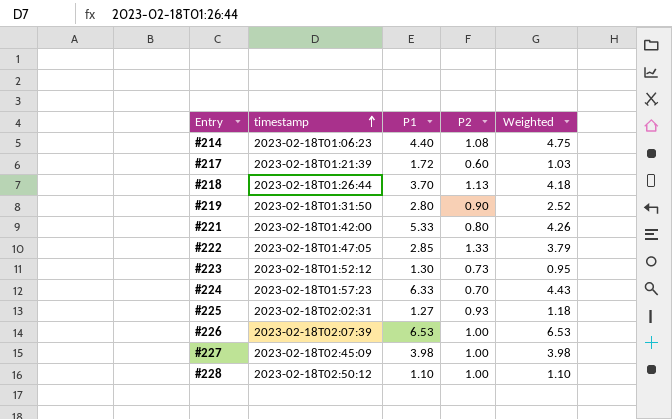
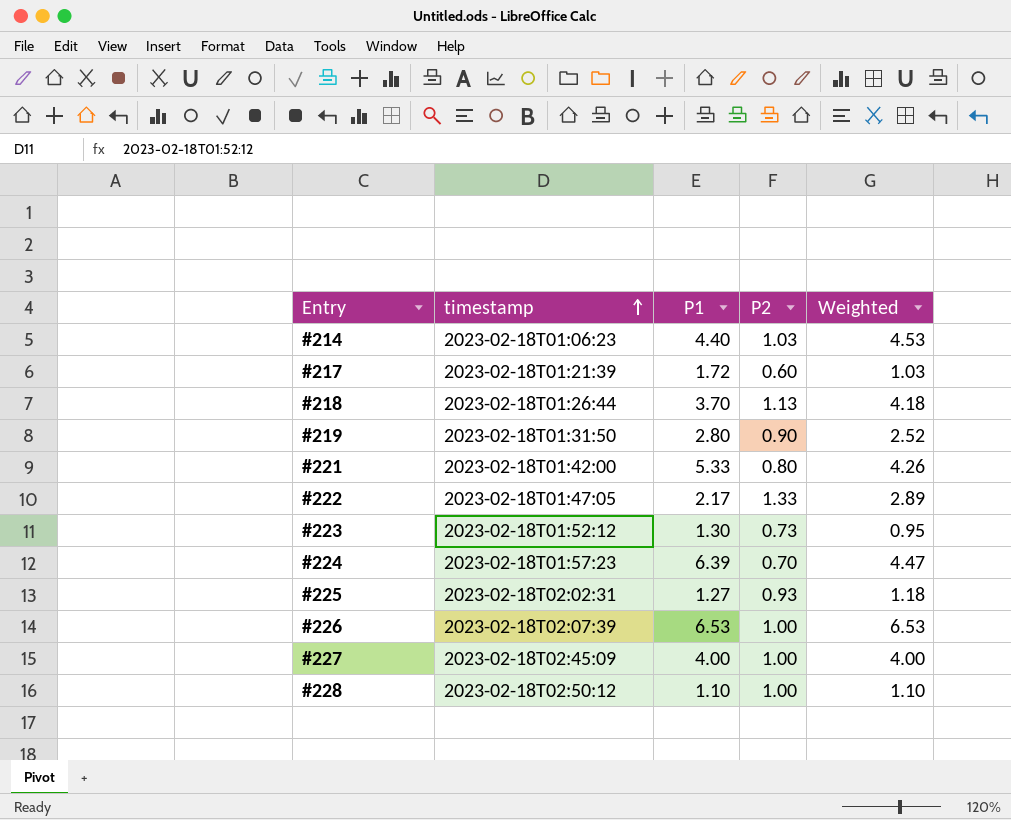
#214 | P2: 1.08 -> 1.03
#214 | Weighted: 4.75 -> 4.53
#222 | P1: 2.85 -> 2.17
#222 | Weighted: 3.79 -> 2.89
#224 | P1: 6.33 -> 6.39
#224 | Weighted: 4.43 -> 4.47
#227 | P1: 3.98 -> 4.00
#227 | Weighted: 3.98 -> 4.00

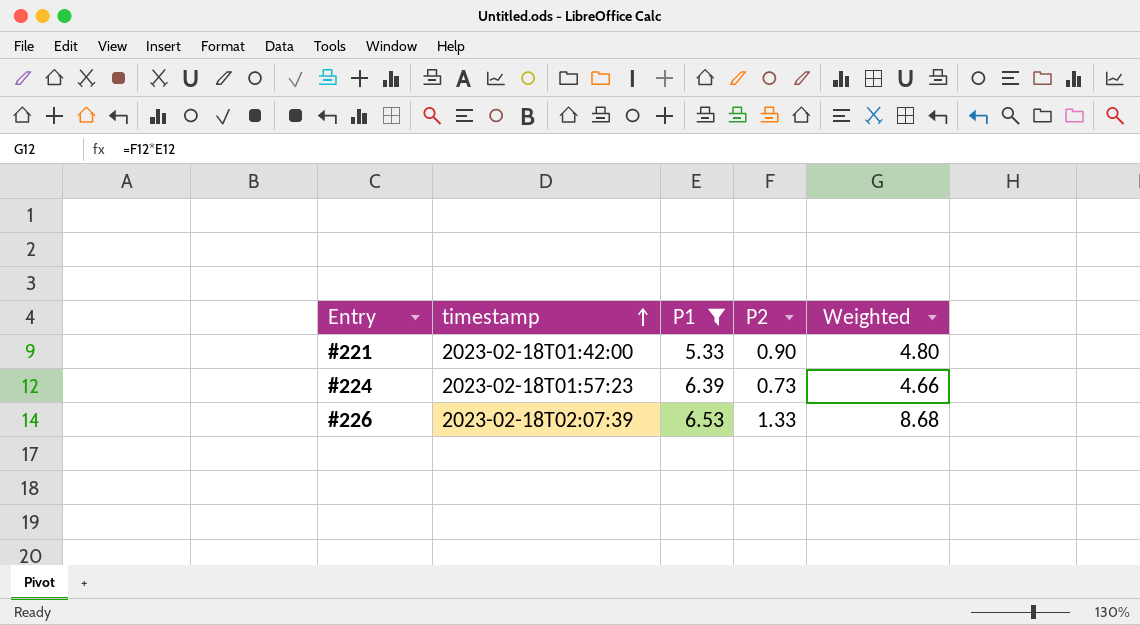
filter: none -> P1 >= 5.33
#221 | P2: 0.80 -> 0.90
#221 | Weighted: 4.26 -> 4.80
#224 | P2: 0.70 -> 0.73
#224 | Weighted: 4.47 -> 4.66
#226 | P2: 1.00 -> 1.33
#226 | Weighted: 6.53 -> 8.68

